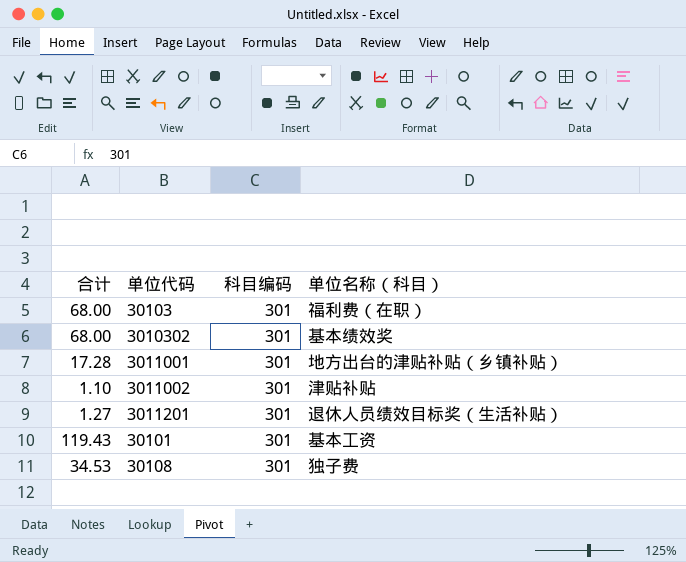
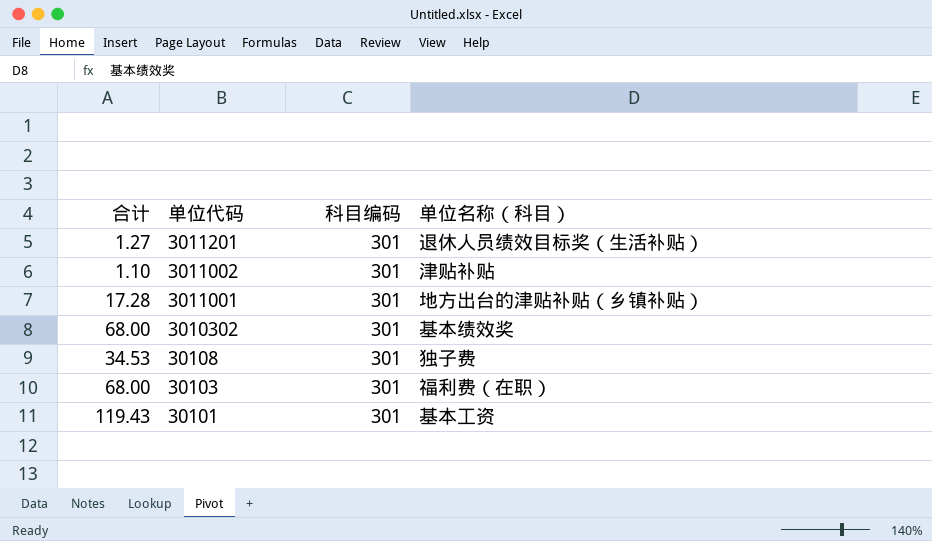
row order: none -> 单位代码 descending

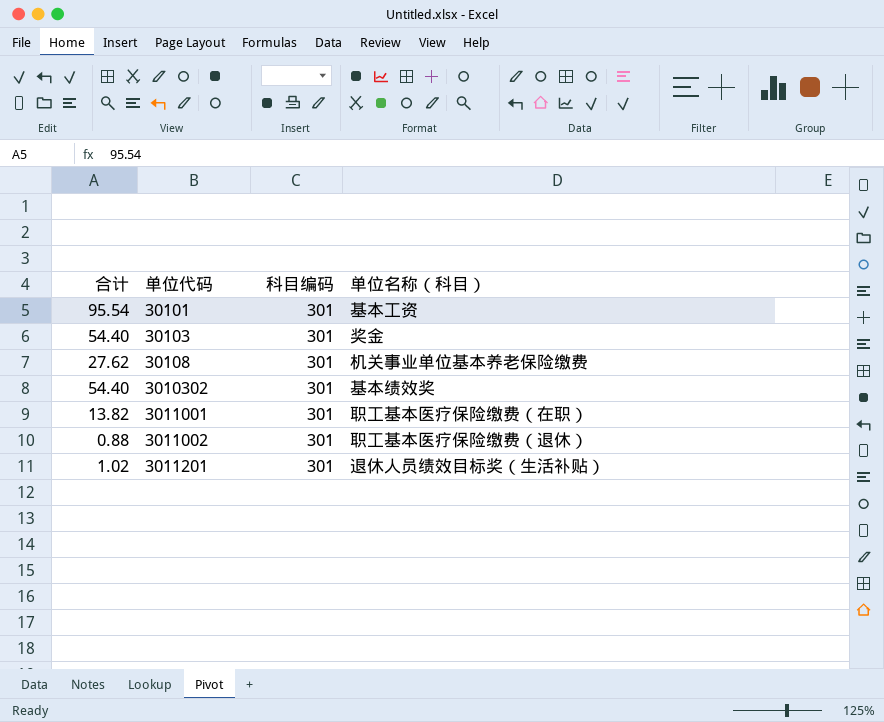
row order: 单位代码 descending -> 单位代码 ascending
30101 | 合计: 119.43 -> 95.54
30103 | 合计: 68.00 -> 54.40
30103 | 单位名称（科目）: 福利费（在职） -> 奖金
30108 | 合计: 34.53 -> 27.62
30108 | 单位名称（科目）: 独子费 -> 机关事业单位基本养老保险缴费
3010302 | 合计: 68.00 -> 54.40
3011001 | 合计: 17.28 -> 13.82
3011001 | 单位名称（科目）: 地方出台的津贴补贴（乡镇补贴） -> 职工基本医疗保险缴费（在职）
3011002 | 合计: 1.10 -> 0.88
3011002 | 单位名称（科目）: 津贴补贴 -> 职工基本医疗保险缴费（退休）
3011201 | 合计: 1.27 -> 1.02

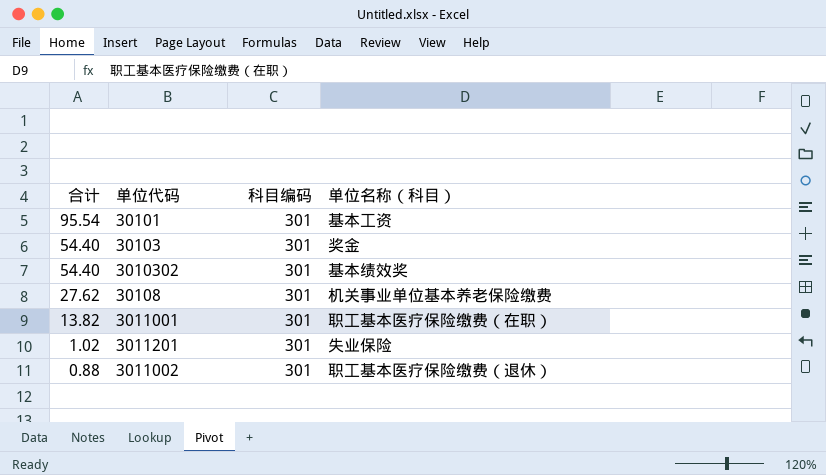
row order: 单位代码 ascending -> 合计 descending
3011201 | 单位名称（科目）: 退休人员绩效目标奖（生活补贴） -> 失业保险

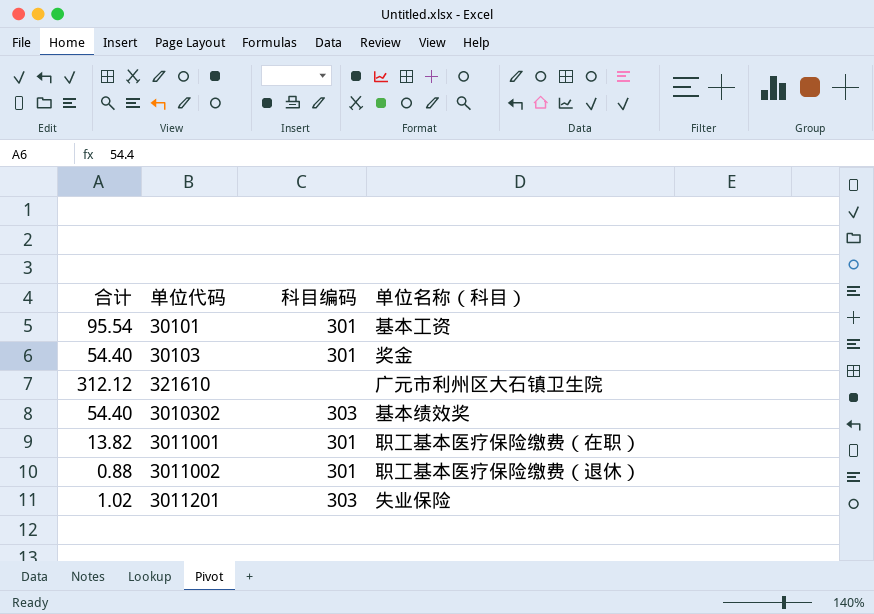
row order: 合计 descending -> 单位代码 ascending
row 30108: 27.62 | 301 | 机关事业单位基本养老保险缴费 -> none
row 321610: none -> 312.12 | none | 广元市利州区大石镇卫生院
3010302 | 科目编码: 301 -> 303
3011201 | 科目编码: 301 -> 303

